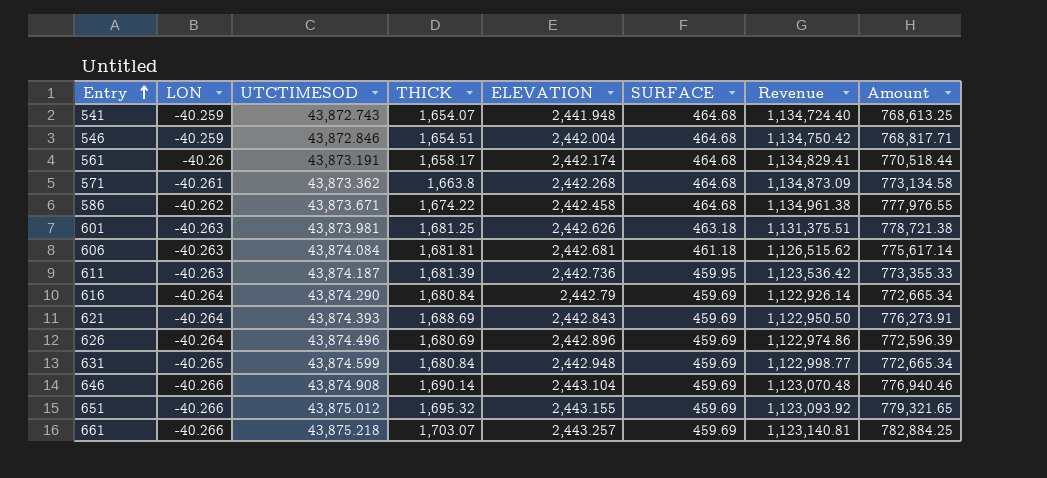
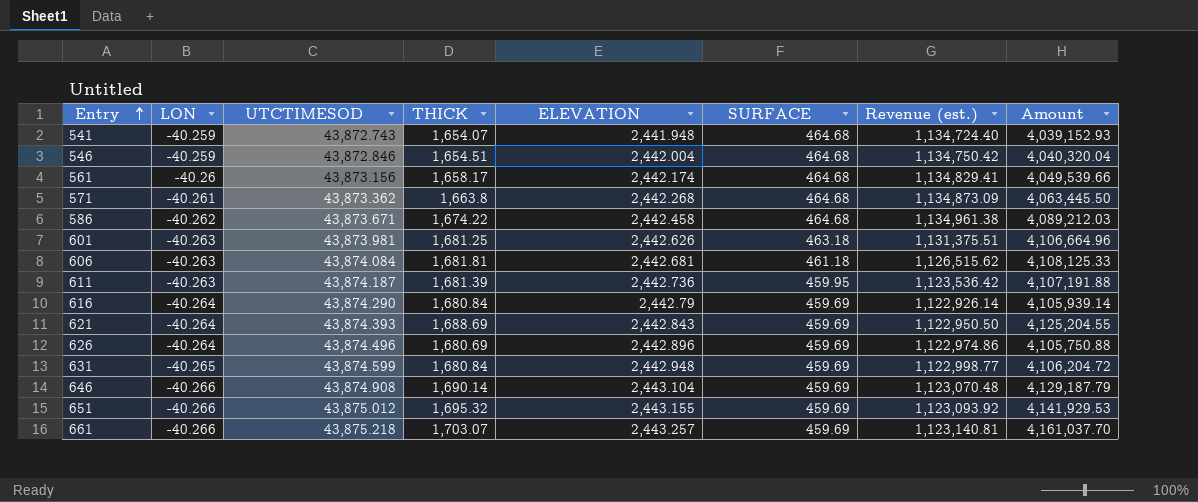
column name: Revenue -> Revenue (est.)
column Amount | formula: [THICK] * [SURFACE] -> [THICK] * [ELEVATION]
561 | UTCTIMESOD: 43,873.191 -> 43,873.156

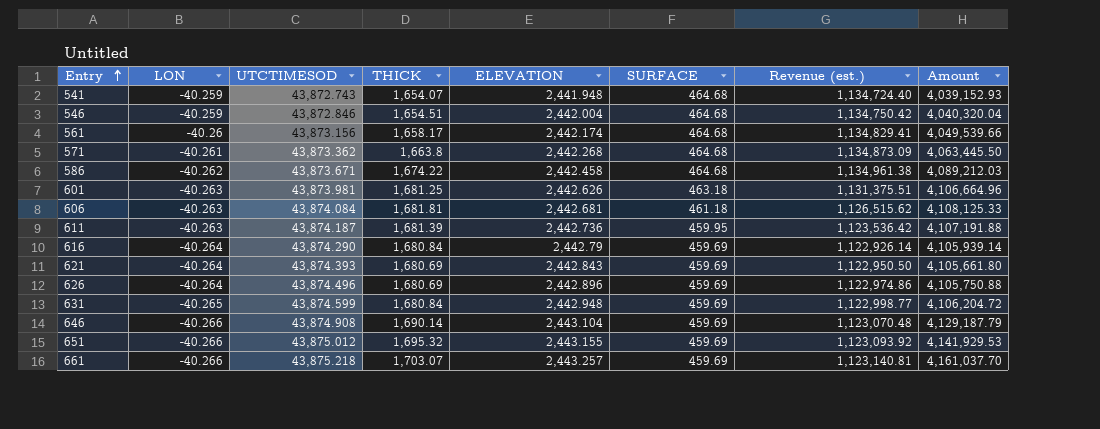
621 | THICK: 1,688.69 -> 1,680.69
621 | Amount: 4,125,204.55 -> 4,105,661.80

